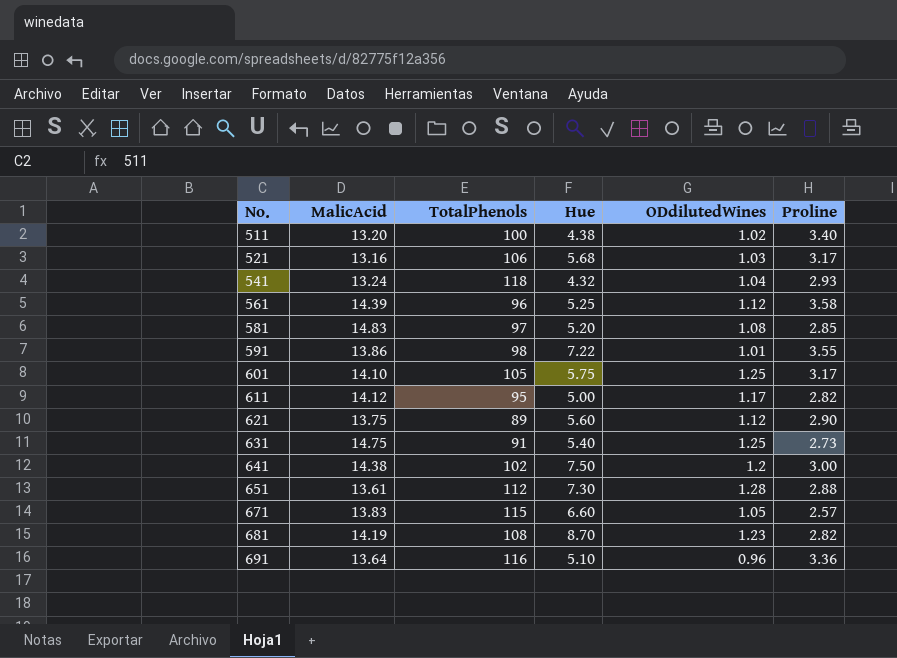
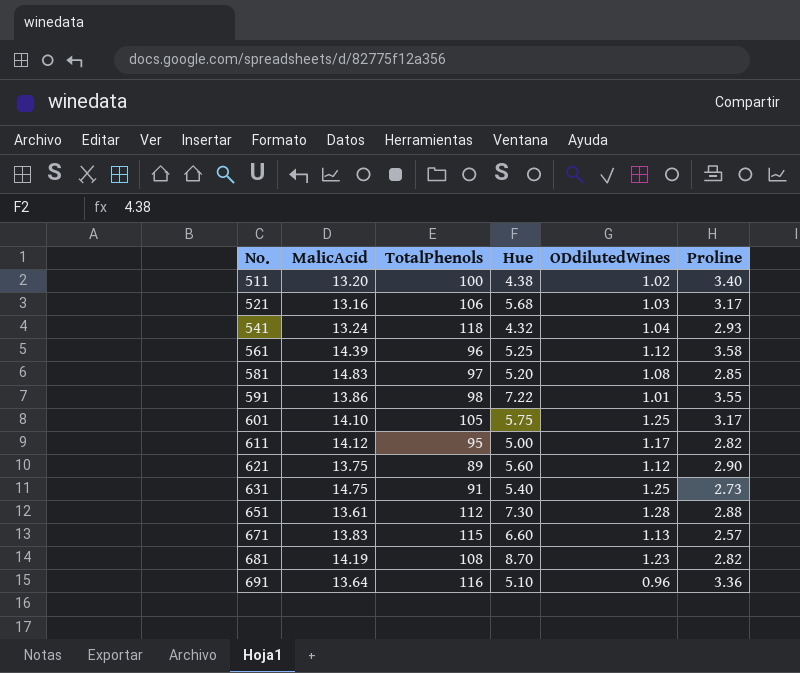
row 641: 14.38 | 102 | 7.50 | 1.2 | 3.00 -> none
671 | ODdilutedWines: 1.05 -> 1.13

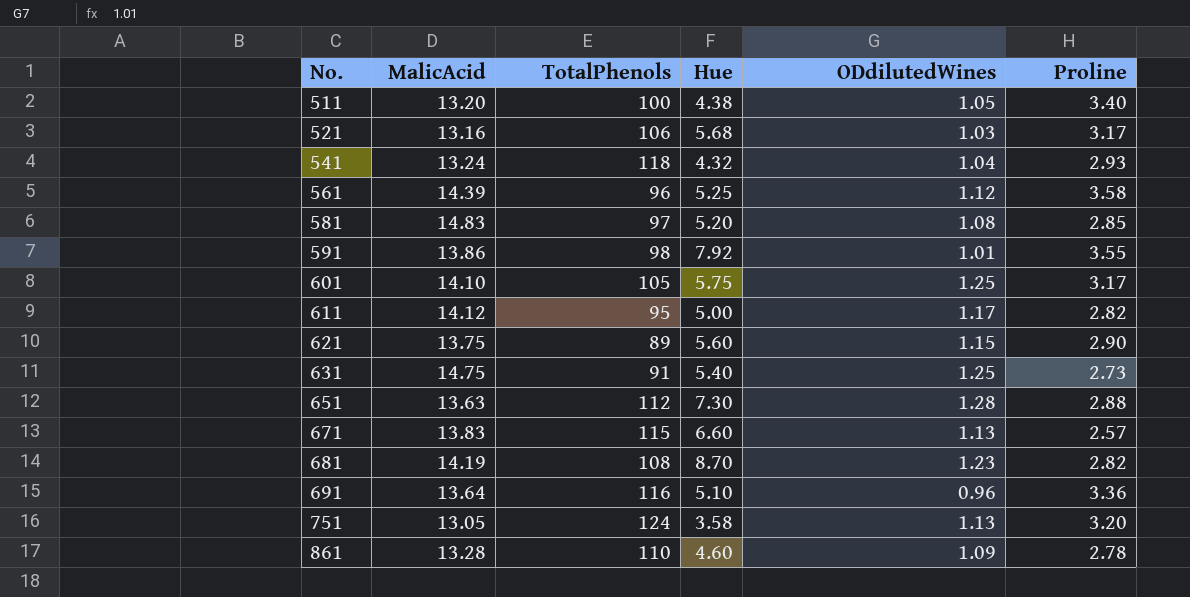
511 | ODdilutedWines: 1.02 -> 1.05
591 | Hue: 7.22 -> 7.92
621 | ODdilutedWines: 1.12 -> 1.15
651 | MalicAcid: 13.61 -> 13.63
row 751: none -> 13.05 | 124 | 3.58 | 1.13 | 3.20
row 861: none -> 13.28 | 110 | 4.60 | 1.09 | 2.78

